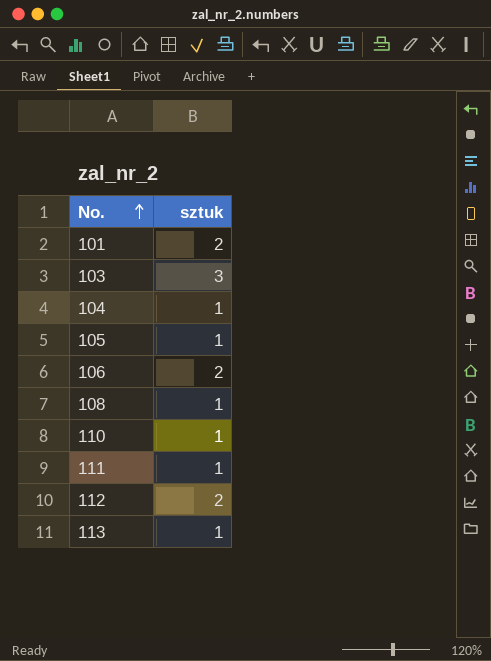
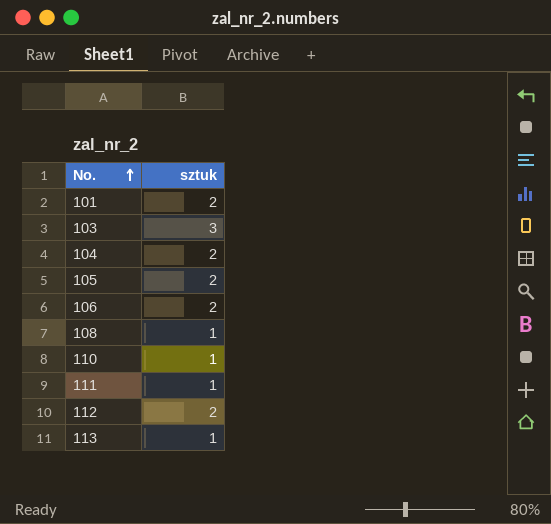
104 | sztuk: 1 -> 2
105 | sztuk: 1 -> 2

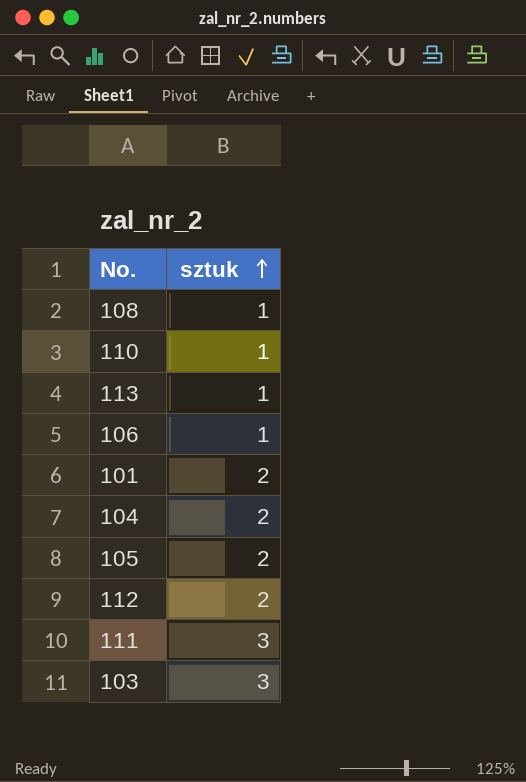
row order: No. ascending -> sztuk ascending
106 | sztuk: 2 -> 1
111 | sztuk: 1 -> 3

